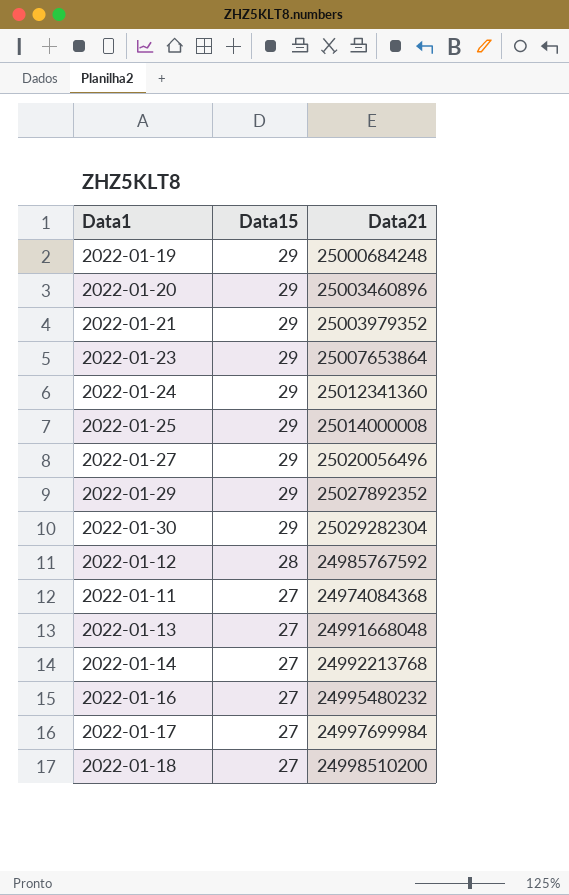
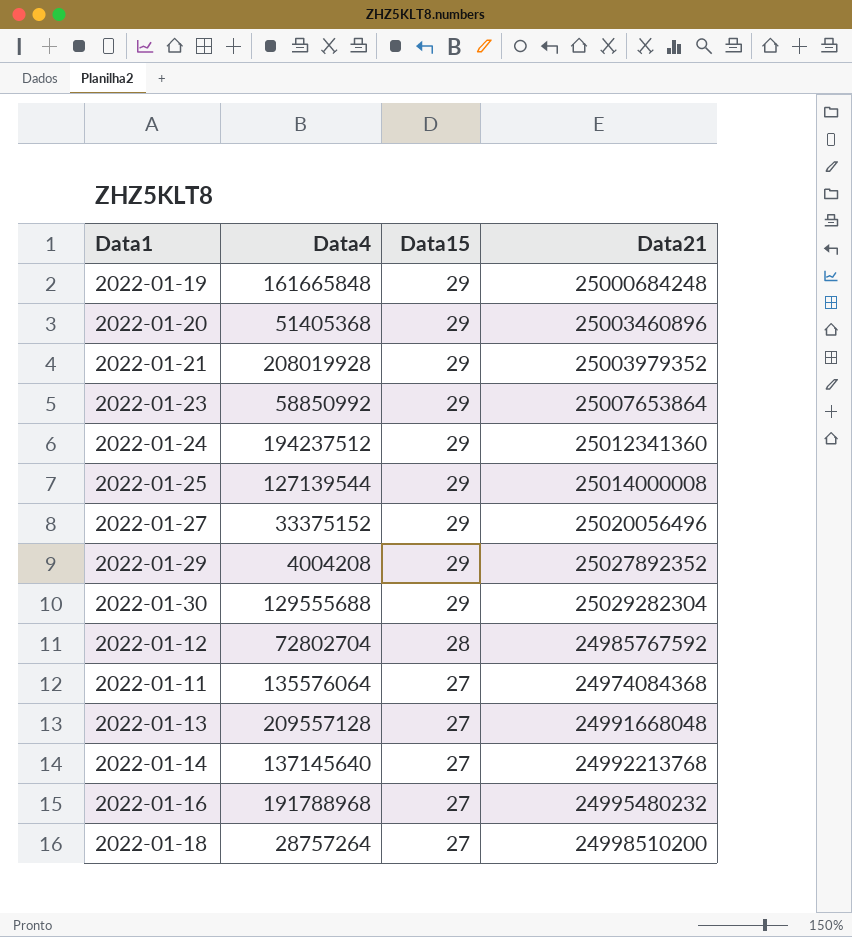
column Data4 | position: none -> 2
row 2022-01-17: 27 | 24997699984 -> none

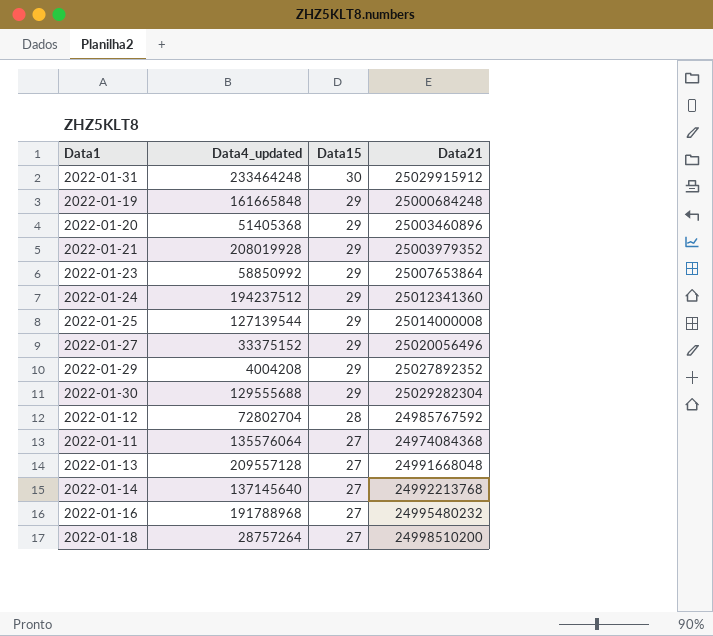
column name: Data4 -> Data4_updated
row 2022-01-31: none -> 233464248 | 30 | 25029915912

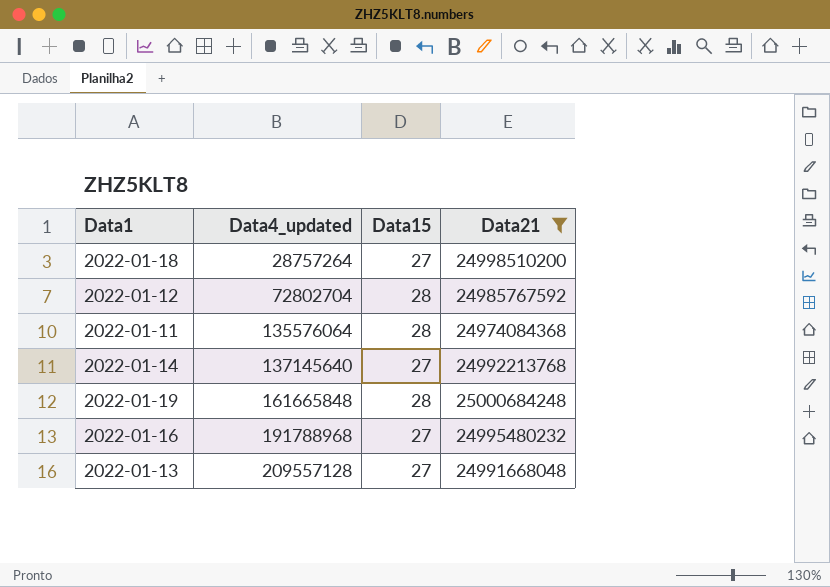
filter: none -> Data21 <= 25000684248
row order: Data15 descending -> Data4_updated ascending
2022-01-11 | Data15: 27 -> 28
2022-01-19 | Data15: 29 -> 28

